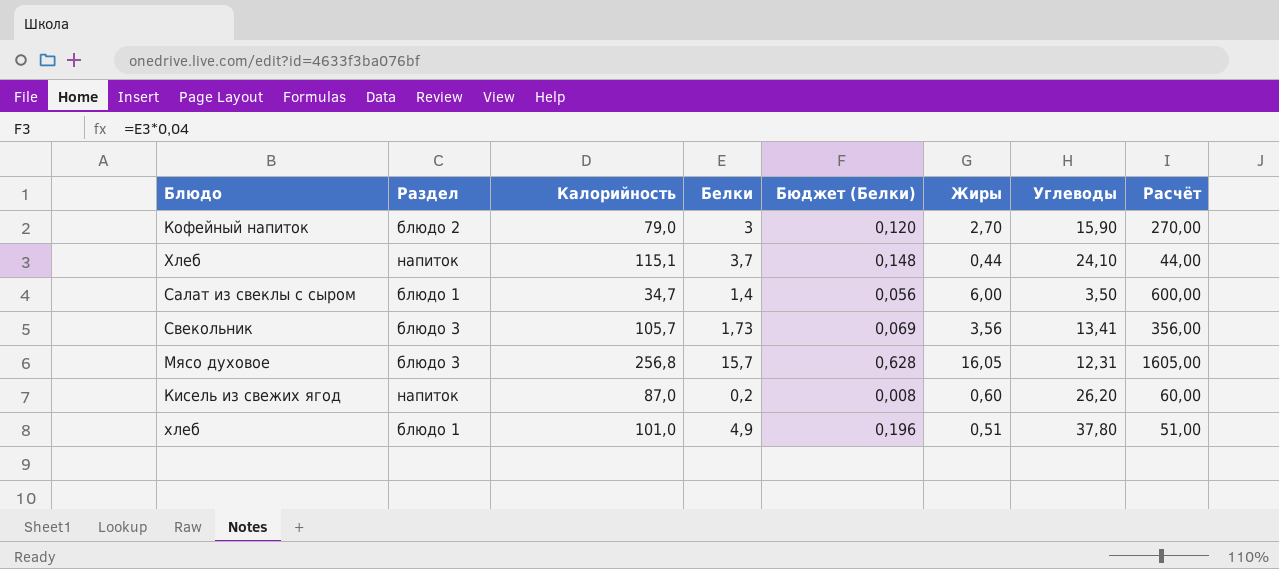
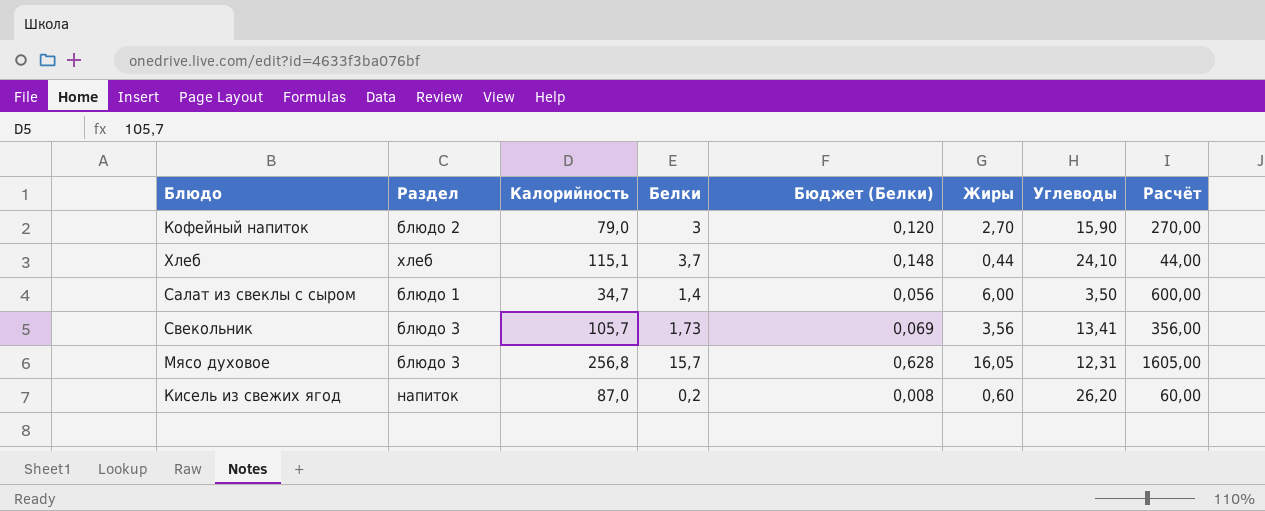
row хлеб: блюдо 1 | 101,0 | 4,9 | 0,196 | 0,51 | 37,80 | 51,00 -> none
Хлеб | Раздел: напиток -> хлеб

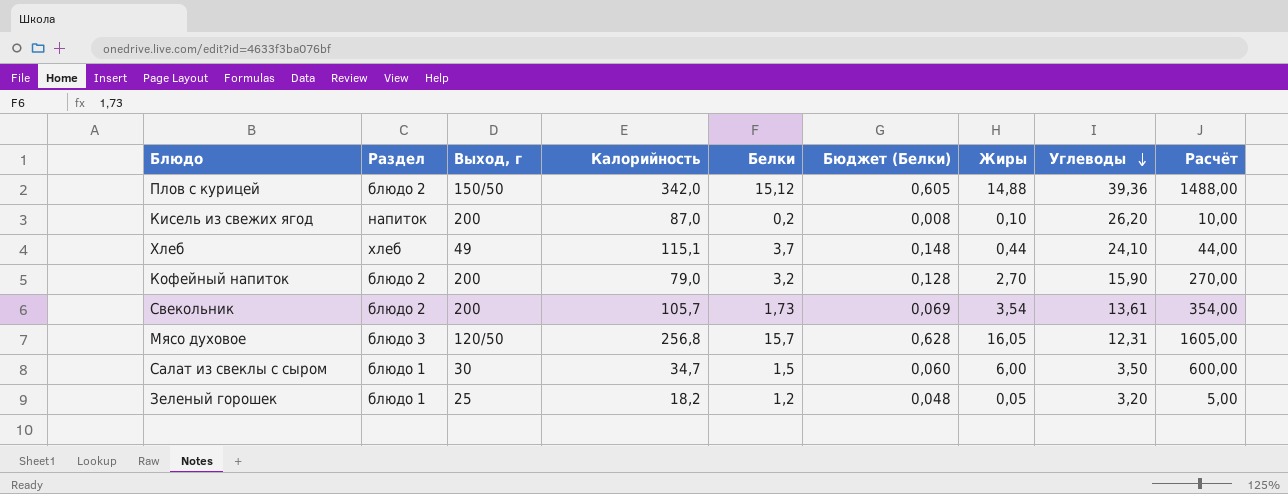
row order: none -> Углеводы descending
column Выход, г | position: none -> 3
row Плов с курицей: none -> блюдо 2 | 150/50 | 342,0 | 15,12 | 0,605 | 14,88 | 39,36 | 1488,00
Кисель из свежих ягод | Жиры: 0,60 -> 0,10
Кисель из свежих ягод | Расчёт: 60,00 -> 10,00
Кофейный напиток | Белки: 3 -> 3,2
Кофейный напиток | Бюджет (Белки): 0,120 -> 0,128
Свекольник | Раздел: блюдо 3 -> блюдо 2
Свекольник | Жиры: 3,56 -> 3,54
Свекольник | Углеводы: 13,41 -> 13,61
Свекольник | Расчёт: 356,00 -> 354,00
Салат из свеклы с сыром | Белки: 1,4 -> 1,5
Салат из свеклы с сыром | Бюджет (Белки): 0,056 -> 0,060
row Зеленый горошек: none -> блюдо 1 | 25 | 18,2 | 1,2 | 0,048 | 0,05 | 3,20 | 5,00

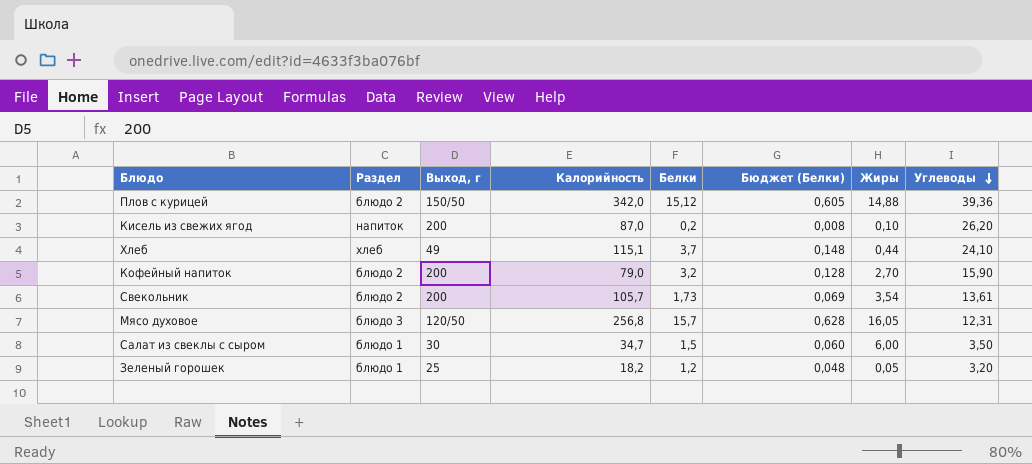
column Расчёт | formula: [Жиры] * 100 -> none

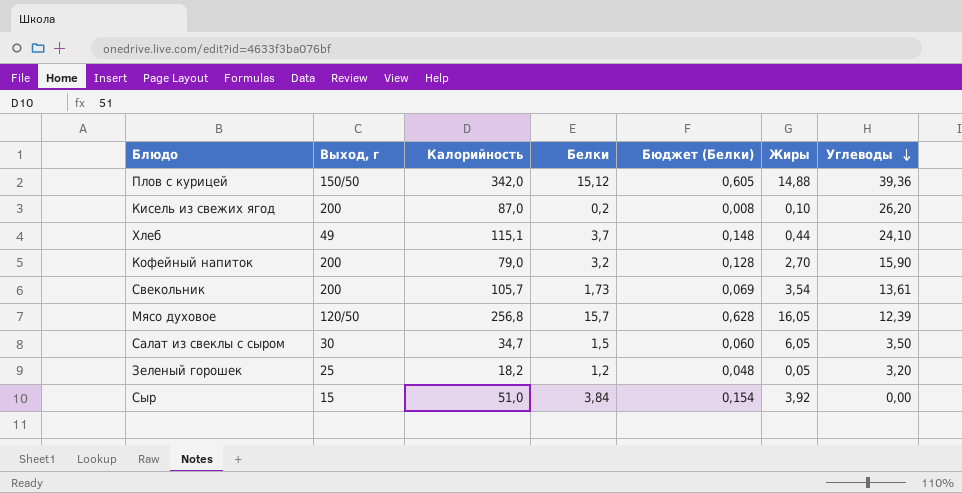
column Раздел | position: 2 -> none
Мясо духовое | Углеводы: 12,31 -> 12,39
Салат из свеклы с сыром | Жиры: 6,00 -> 6,05
row Сыр: none -> 15 | 51,0 | 3,84 | 0,154 | 3,92 | 0,00

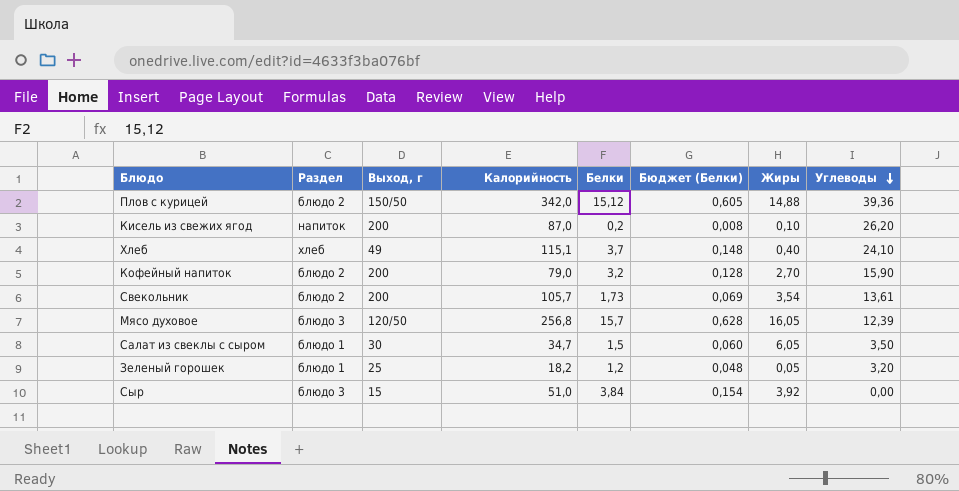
column Раздел | position: none -> 2
Хлеб | Жиры: 0,44 -> 0,40

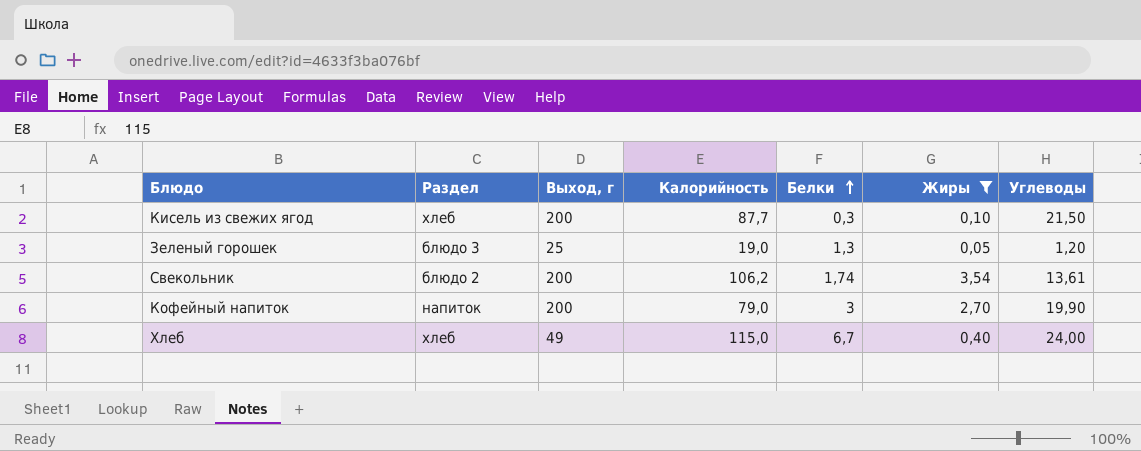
filter: none -> Жиры <= 3,54
row order: Углеводы descending -> Белки ascending
column Бюджет (Белки) | formula: [Белки] * 0,04 -> none
Кисель из свежих ягод | Раздел: напиток -> хлеб
Кисель из свежих ягод | Калорийность: 87,0 -> 87,7
Кисель из свежих ягод | Белки: 0,2 -> 0,3
Кисель из свежих ягод | Углеводы: 26,20 -> 21,50
Зеленый горошек | Раздел: блюдо 1 -> блюдо 3
Зеленый горошек | Калорийность: 18,2 -> 19,0
Зеленый горошек | Белки: 1,2 -> 1,3
Зеленый горошек | Углеводы: 3,20 -> 1,20
Свекольник | Калорийность: 105,7 -> 106,2
Свекольник | Белки: 1,73 -> 1,74
Кофейный напиток | Раздел: блюдо 2 -> напиток
Кофейный напиток | Белки: 3,2 -> 3
Кофейный напиток | Углеводы: 15,90 -> 19,90
Хлеб | Калорийность: 115,1 -> 115,0
Хлеб | Белки: 3,7 -> 6,7
Хлеб | Углеводы: 24,10 -> 24,00

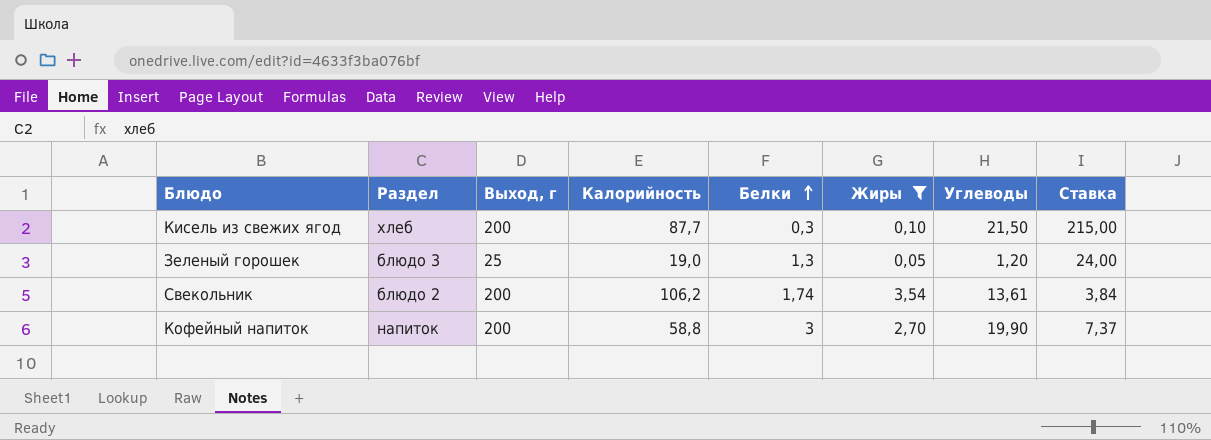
column Ставка | formula: none -> [Углеводы] / [Жиры]
row Хлеб: хлеб | 49 | 115,0 | 6,7 | 0,40 | 24,00 -> none
Кофейный напиток | Калорийность: 79,0 -> 58,8

